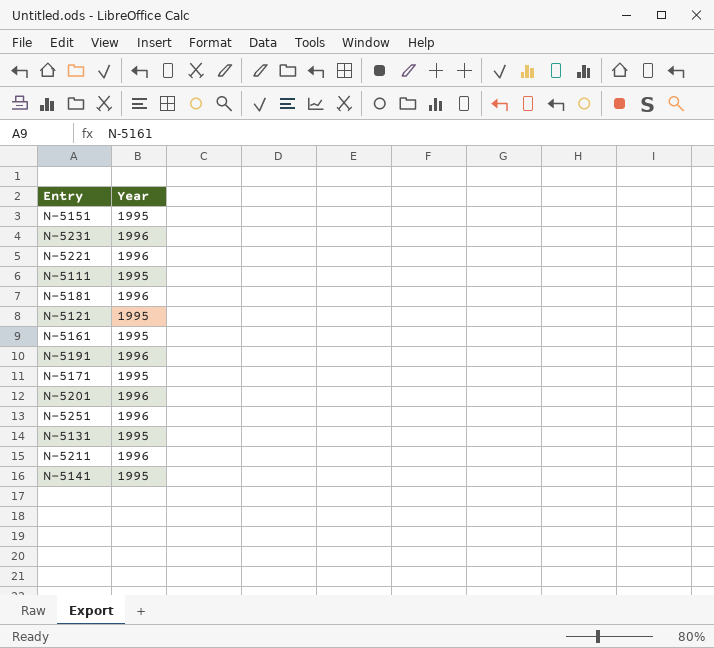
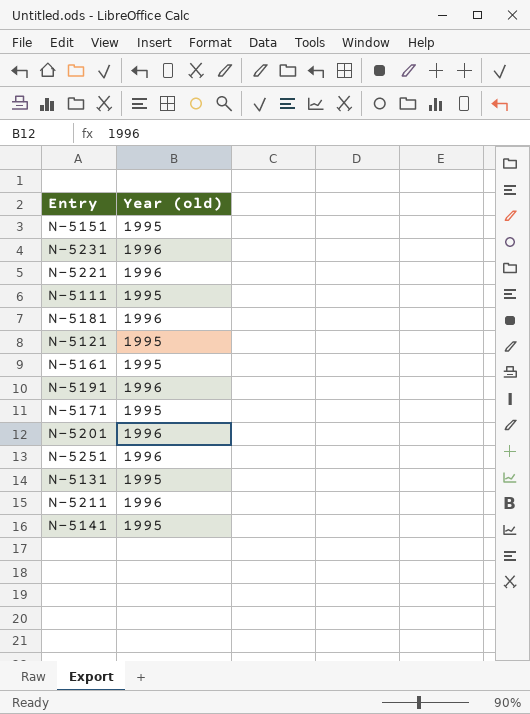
column name: Year -> Year (old)

